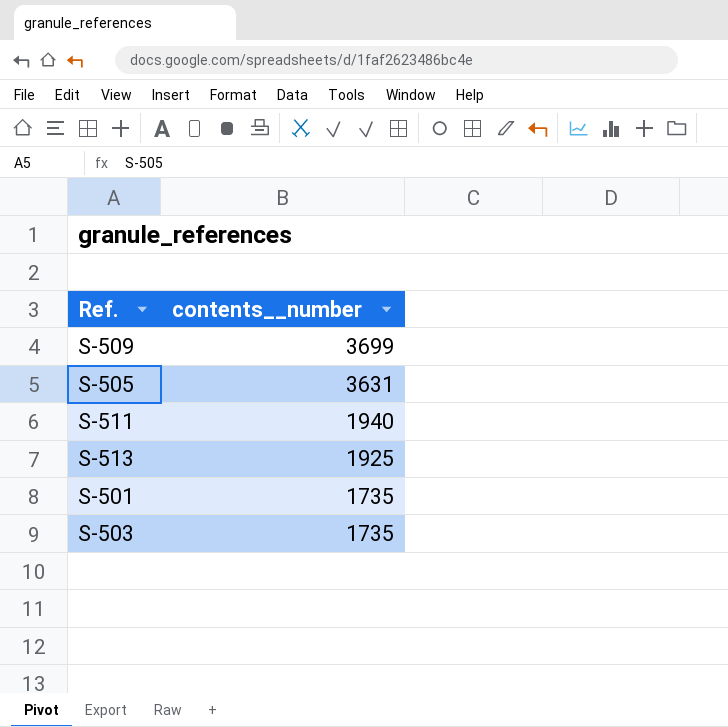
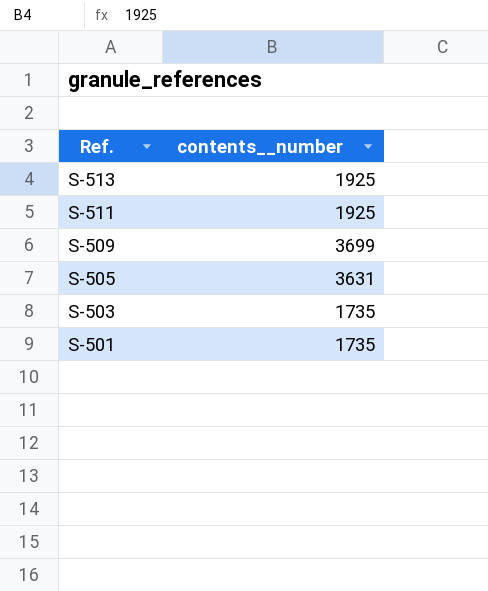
row order: contents__number descending -> Ref. descending
S-511 | contents__number: 1940 -> 1925

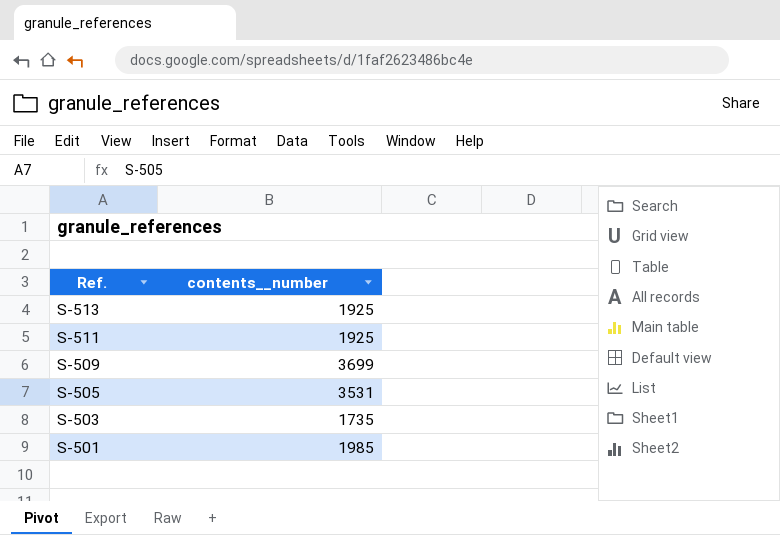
S-505 | contents__number: 3631 -> 3531
S-501 | contents__number: 1735 -> 1985

